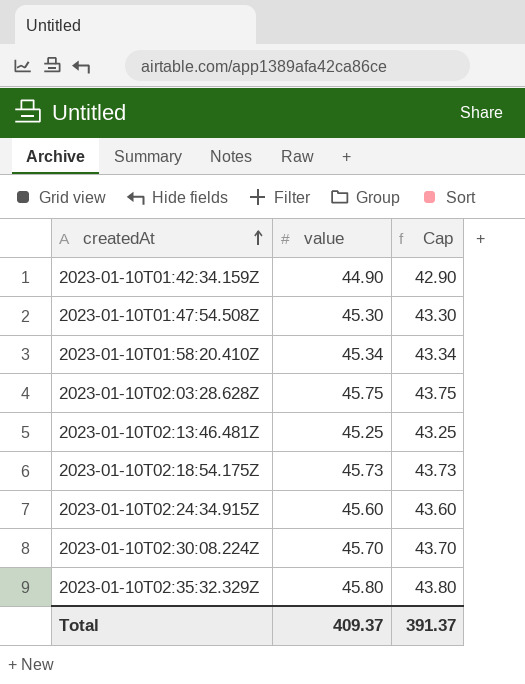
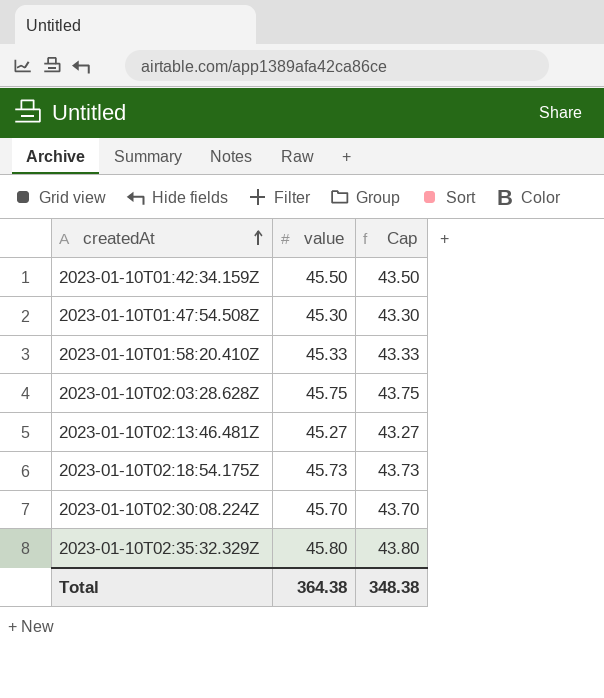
row 2023-01-10T02:24:34.915Z: 45.60 | 43.60 -> none
2023-01-10T01:42:34.159Z | value: 44.90 -> 45.50
2023-01-10T01:42:34.159Z | Cap: 42.90 -> 43.50
2023-01-10T01:58:20.410Z | value: 45.34 -> 45.33
2023-01-10T01:58:20.410Z | Cap: 43.34 -> 43.33
2023-01-10T02:13:46.481Z | value: 45.25 -> 45.27
2023-01-10T02:13:46.481Z | Cap: 43.25 -> 43.27
Total | value: 409.37 -> 364.38
Total | Cap: 391.37 -> 348.38

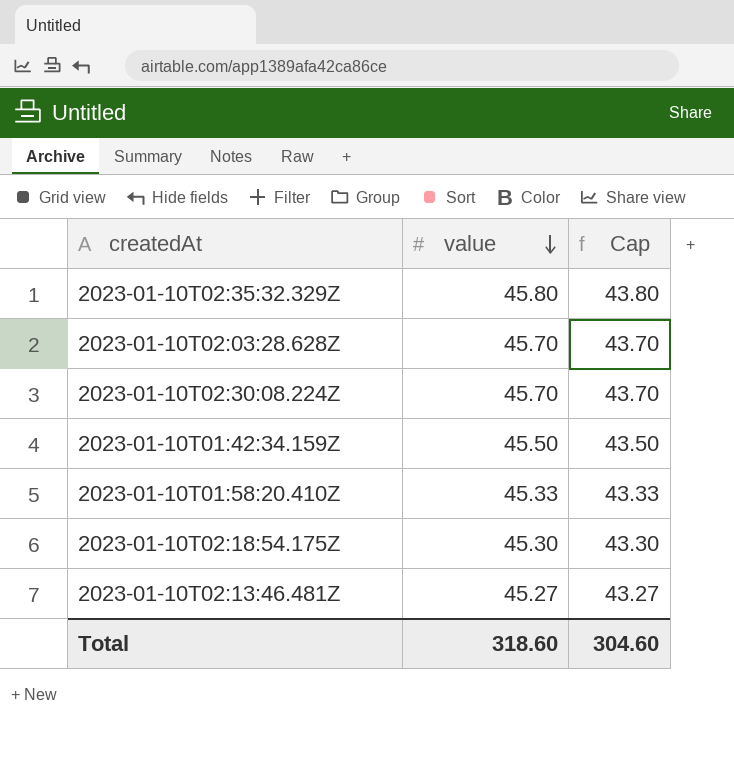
row order: createdAt ascending -> value descending
row 2023-01-10T01:47:54.508Z: 45.30 | 43.30 -> none
2023-01-10T02:03:28.628Z | value: 45.75 -> 45.70
2023-01-10T02:03:28.628Z | Cap: 43.75 -> 43.70
2023-01-10T02:18:54.175Z | value: 45.73 -> 45.30
2023-01-10T02:18:54.175Z | Cap: 43.73 -> 43.30
Total | value: 364.38 -> 318.60
Total | Cap: 348.38 -> 304.60

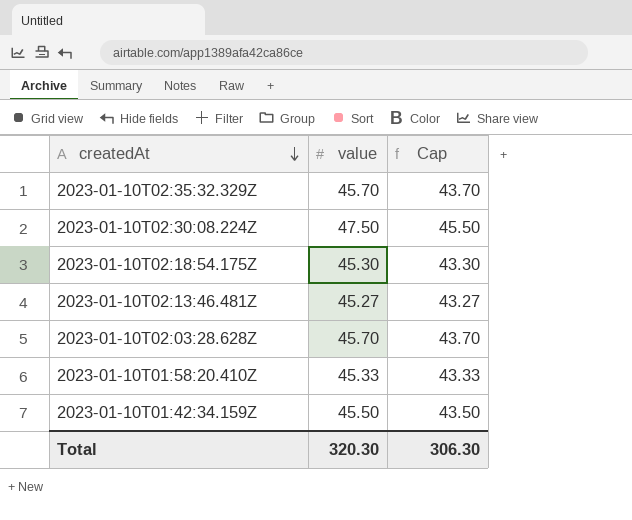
row order: value descending -> createdAt descending
2023-01-10T02:35:32.329Z | value: 45.80 -> 45.70
2023-01-10T02:35:32.329Z | Cap: 43.80 -> 43.70
2023-01-10T02:30:08.224Z | value: 45.70 -> 47.50
2023-01-10T02:30:08.224Z | Cap: 43.70 -> 45.50
Total | value: 318.60 -> 320.30
Total | Cap: 304.60 -> 306.30

